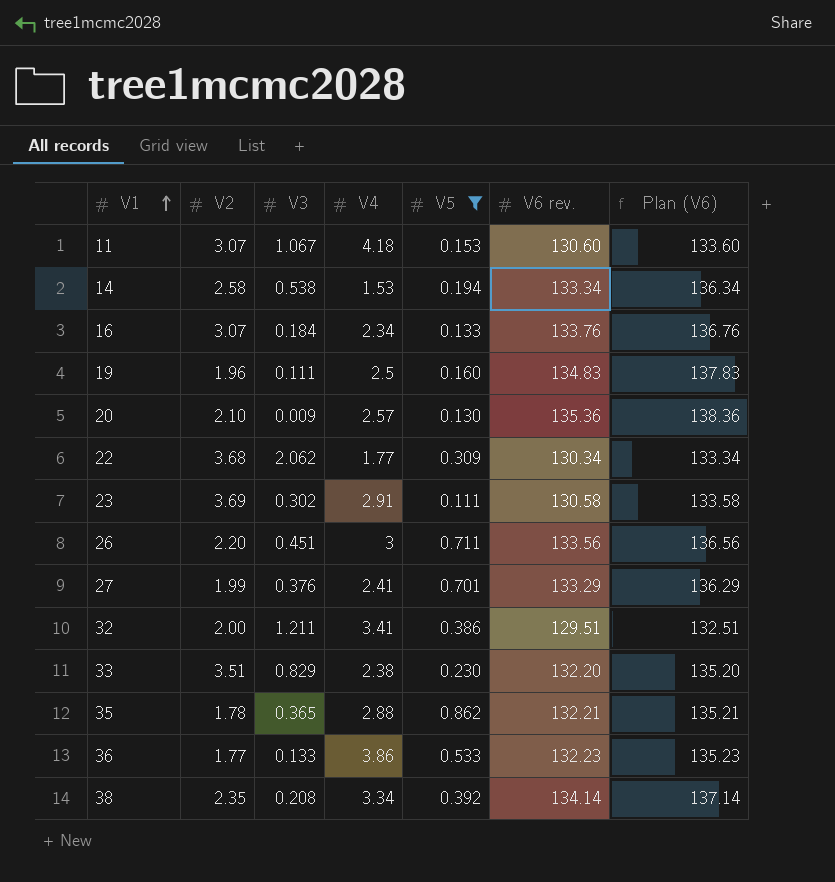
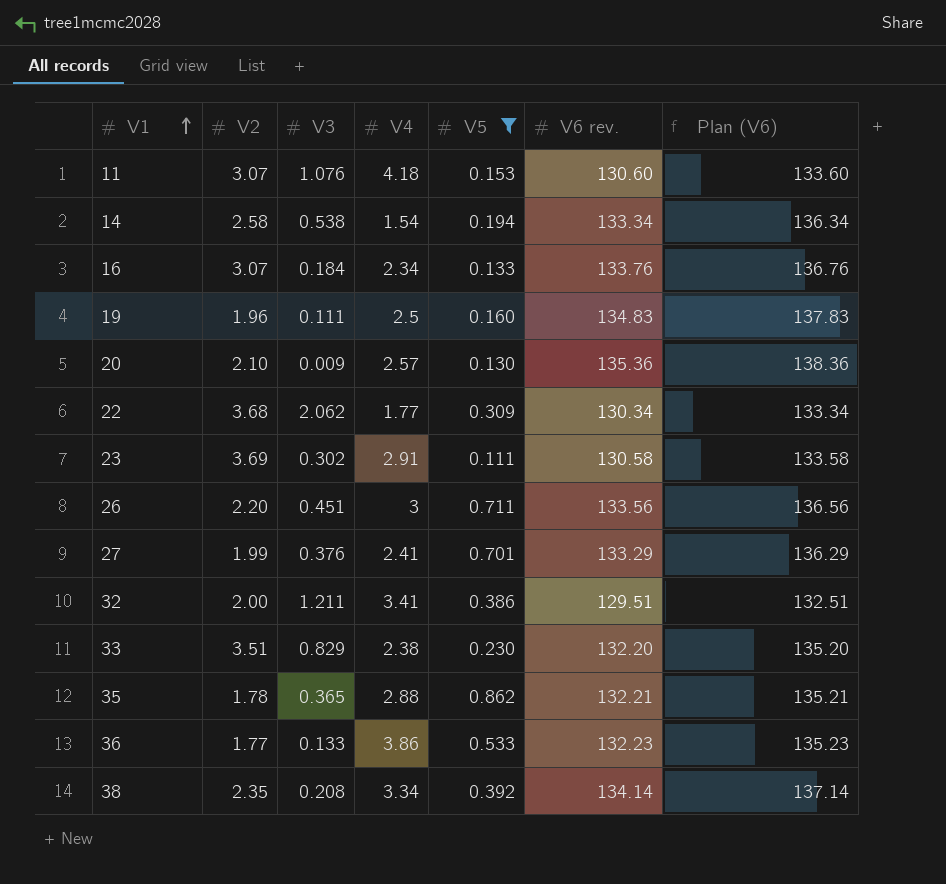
11 | V3: 1.067 -> 1.076
14 | V4: 1.53 -> 1.54

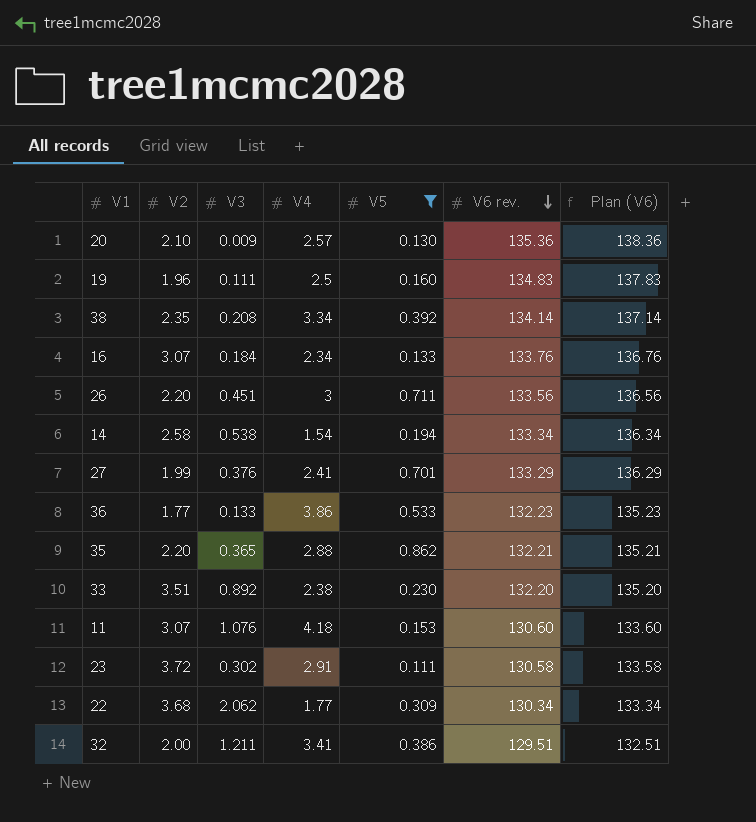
row order: V1 ascending -> V6 rev. descending
35 | V2: 1.78 -> 2.20
33 | V3: 0.829 -> 0.892
23 | V2: 3.69 -> 3.72

